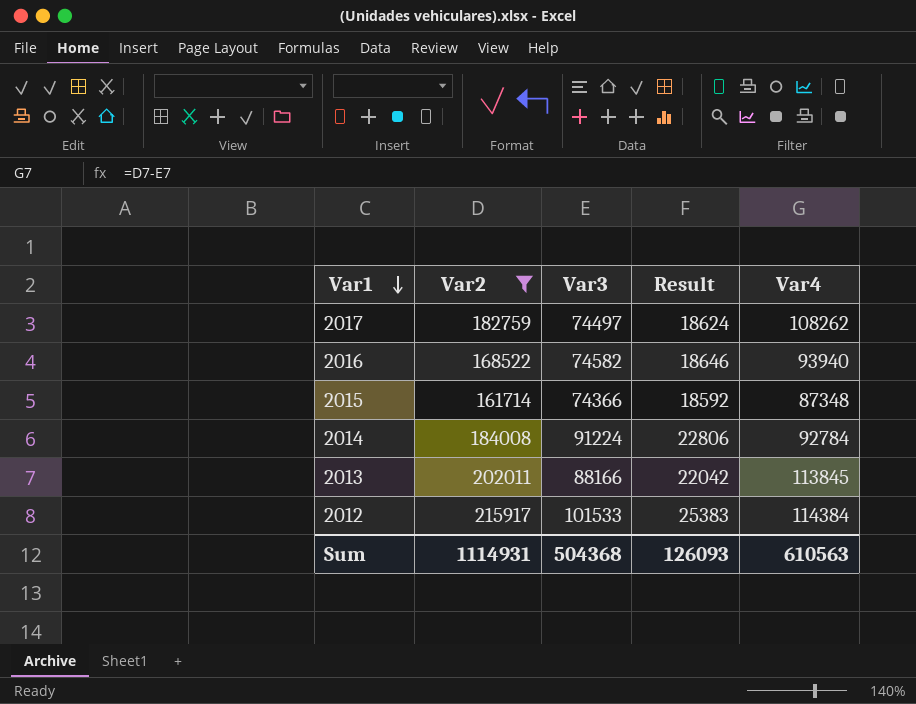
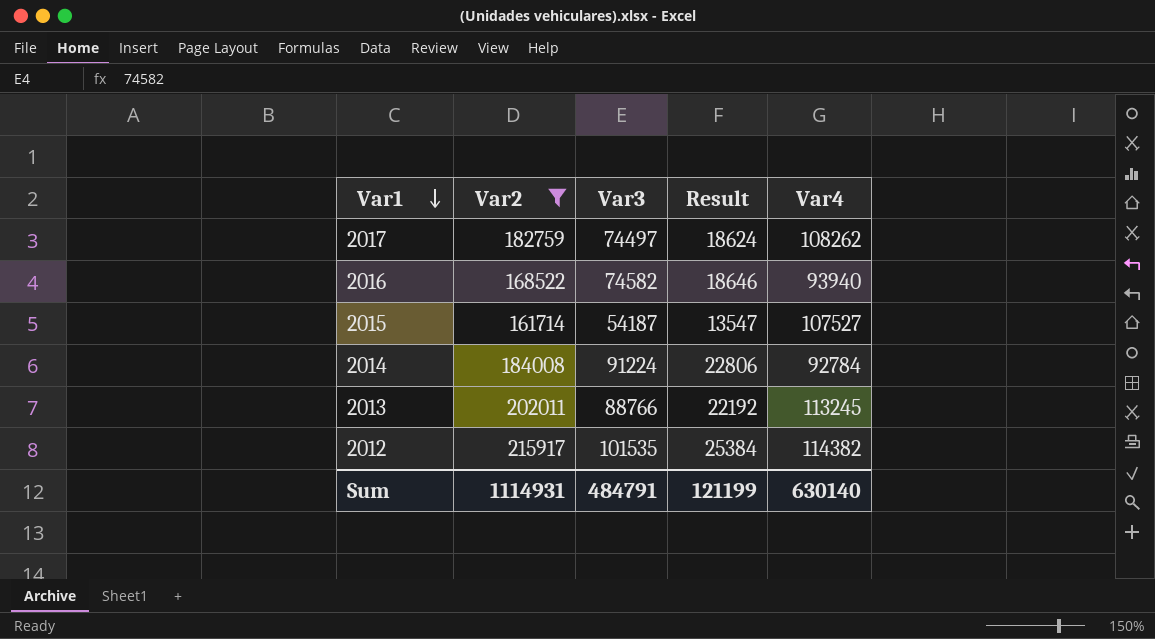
2015 | Var3: 74366 -> 54187
2015 | Result: 18592 -> 13547
2015 | Var4: 87348 -> 107527
2013 | Var3: 88166 -> 88766
2013 | Result: 22042 -> 22192
2013 | Var4: 113845 -> 113245
2012 | Var3: 101533 -> 101535
2012 | Result: 25383 -> 25384
2012 | Var4: 114384 -> 114382
Sum | Var3: 504368 -> 484791
Sum | Result: 126093 -> 121199
Sum | Var4: 610563 -> 630140

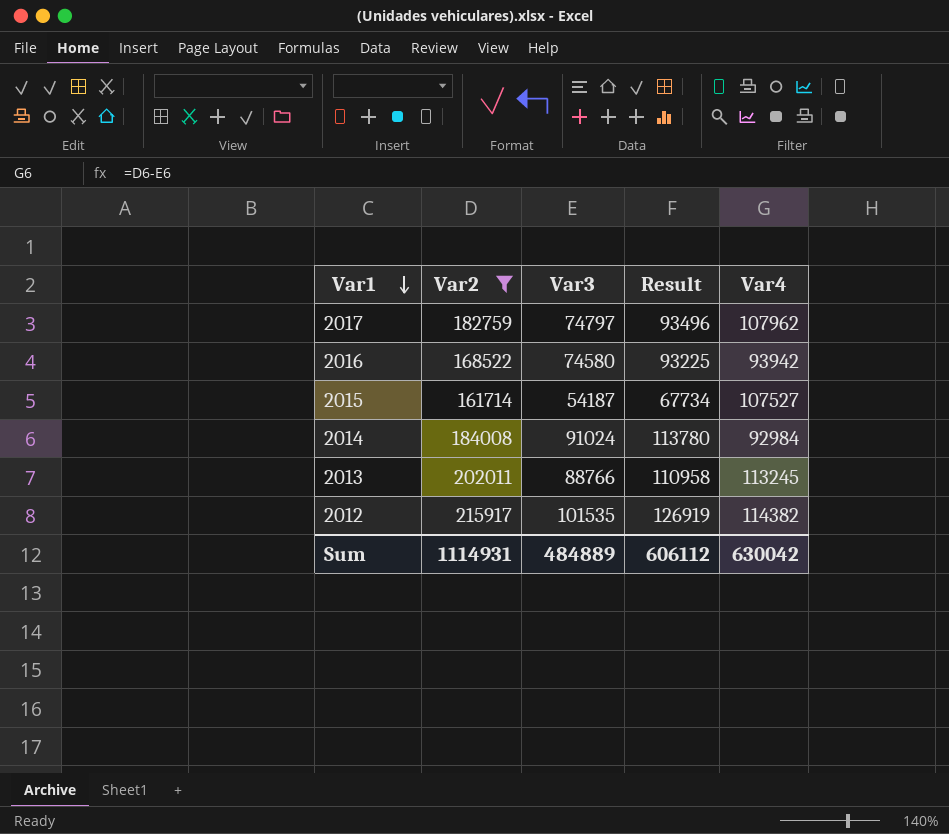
column Result | formula: [Var3] * 0.25 -> [Var3] * 1.25
2017 | Var3: 74497 -> 74797
2017 | Var4: 108262 -> 107962
2016 | Var3: 74582 -> 74580
2016 | Var4: 93940 -> 93942
2014 | Var3: 91224 -> 91024
2014 | Var4: 92784 -> 92984
Sum | Var3: 484791 -> 484889
Sum | Result: 121199 -> 606112
Sum | Var4: 630140 -> 630042

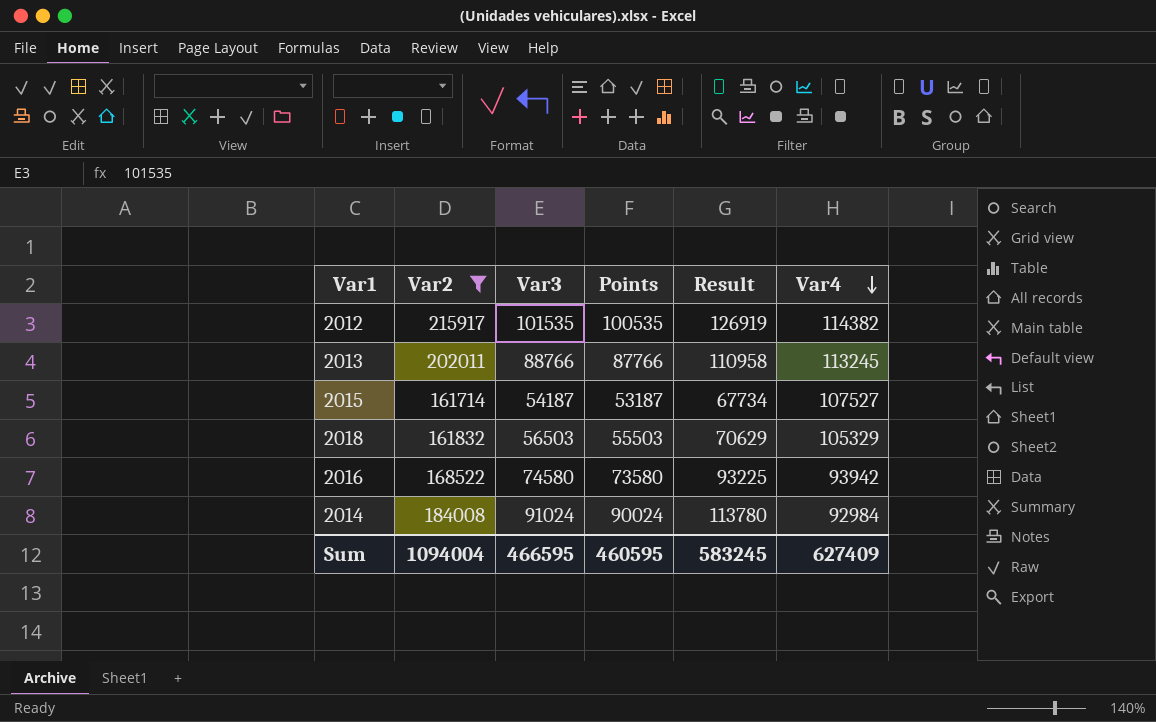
row order: Var1 descending -> Var4 descending
column Points | formula: none -> [Var3] - 1000
row 2017: 182759 | 74797 | 93496 | 107962 -> none
row 2018: none -> 161832 | 56503 | 55503 | 70629 | 105329
Sum | Var2: 1114931 -> 1094004
Sum | Var3: 484889 -> 466595
Sum | Result: 606112 -> 583245
Sum | Var4: 630042 -> 627409

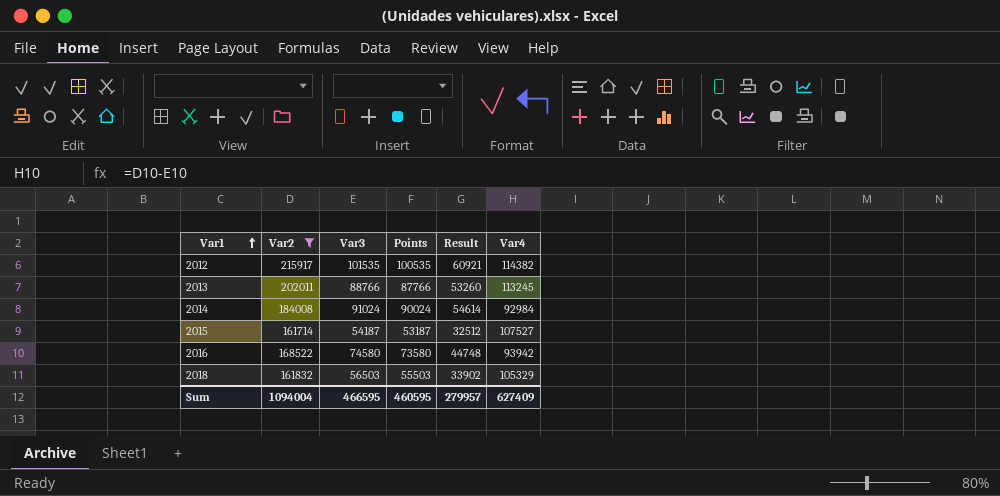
row order: Var4 descending -> Var1 ascending
column Result | formula: [Var3] * 1.25 -> [Var3] * 0.6
Sum | Result: 583245 -> 279957

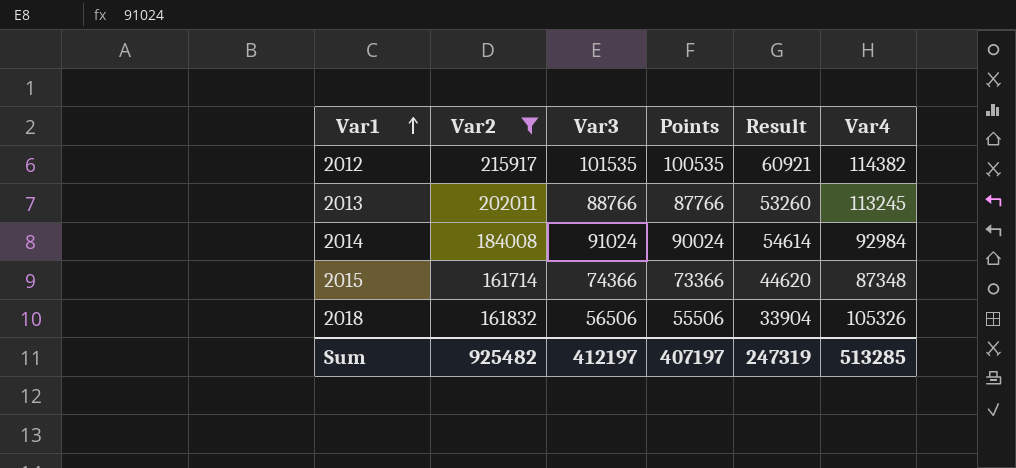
row 2016: 168522 | 74580 | 73580 | 44748 | 93942 -> none
2015 | Var3: 54187 -> 74366
2015 | Points: 53187 -> 73366
2015 | Result: 32512 -> 44620
2015 | Var4: 107527 -> 87348
2018 | Var3: 56503 -> 56506
2018 | Points: 55503 -> 55506
2018 | Result: 33902 -> 33904
2018 | Var4: 105329 -> 105326
Sum | Var2: 1094004 -> 925482
Sum | Var3: 466595 -> 412197
Sum | Points: 460595 -> 407197
Sum | Result: 279957 -> 247319
Sum | Var4: 627409 -> 513285

